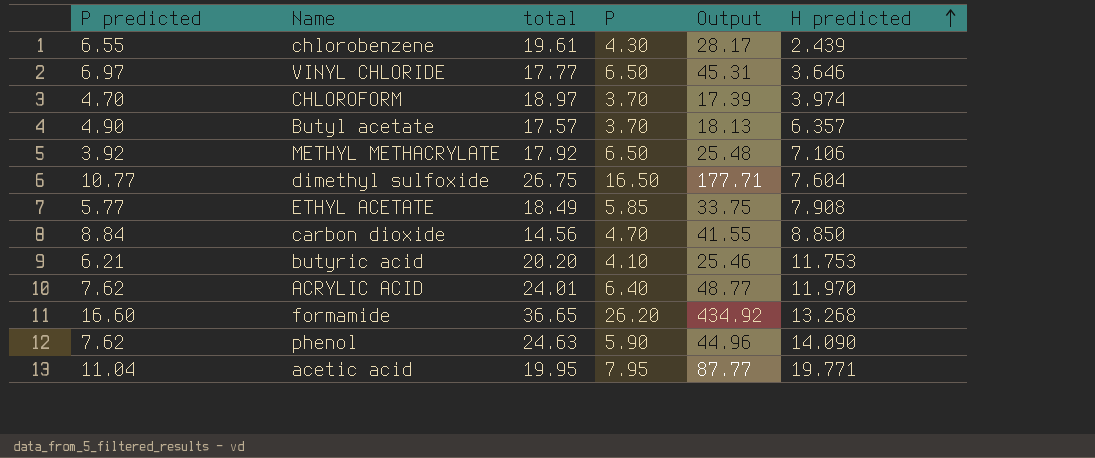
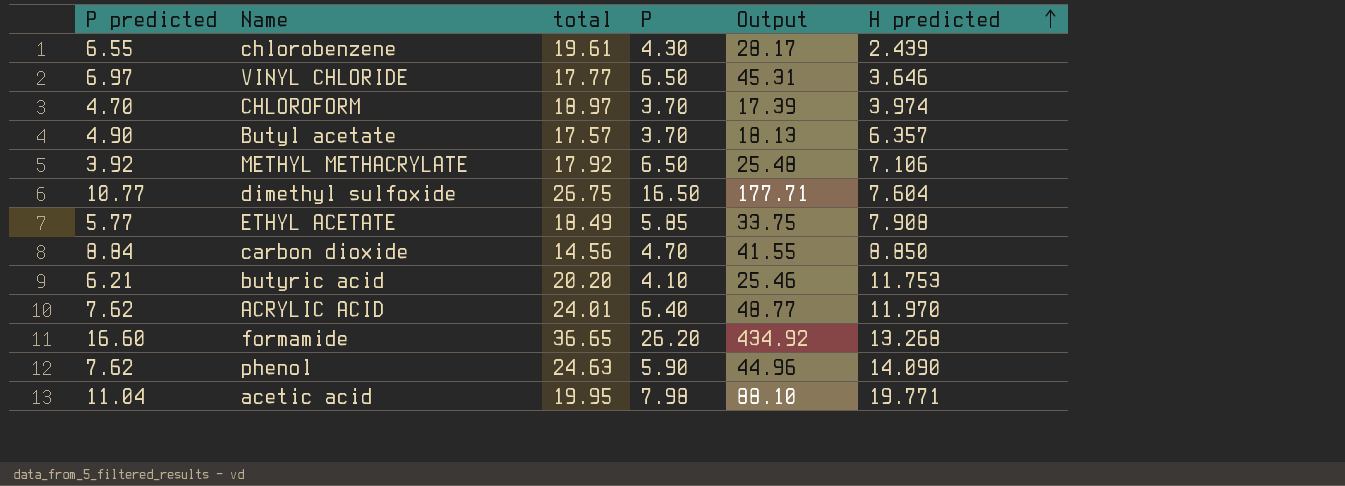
acetic acid | P: 7.95 -> 7.98
acetic acid | Output: 87.77 -> 88.10

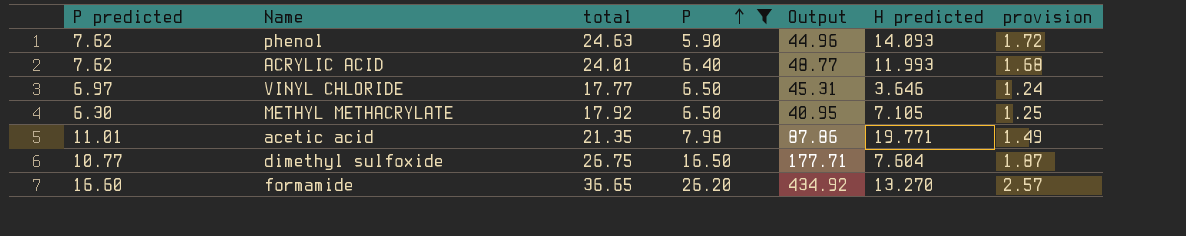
filter: none -> P >= 5.90
row order: H predicted ascending -> P ascending
column provision | formula: none -> [total] * 0.07
phenol | H predicted: 14.090 -> 14.093
ACRYLIC ACID | H predicted: 11.970 -> 11.993
METHYL METHACRYLATE | P predicted: 3.92 -> 6.30
METHYL METHACRYLATE | Output: 25.48 -> 40.95
METHYL METHACRYLATE | H predicted: 7.106 -> 7.105
acetic acid | P predicted: 11.04 -> 11.01
acetic acid | total: 19.95 -> 21.35
acetic acid | Output: 88.10 -> 87.86
formamide | H predicted: 13.268 -> 13.270

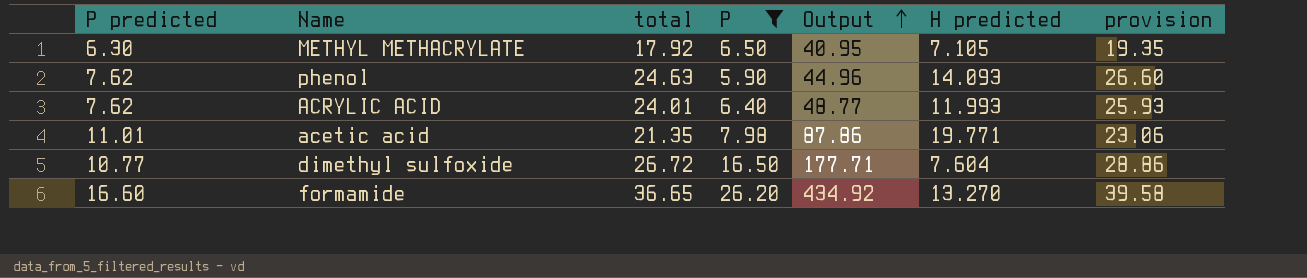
row order: P ascending -> Output ascending
column provision | formula: [total] * 0.07 -> [total] * 1.08
row VINYL CHLORIDE: 6.97 | 17.77 | 6.50 | 45.31 | 3.646 | 1.24 -> none
dimethyl sulfoxide | total: 26.75 -> 26.72

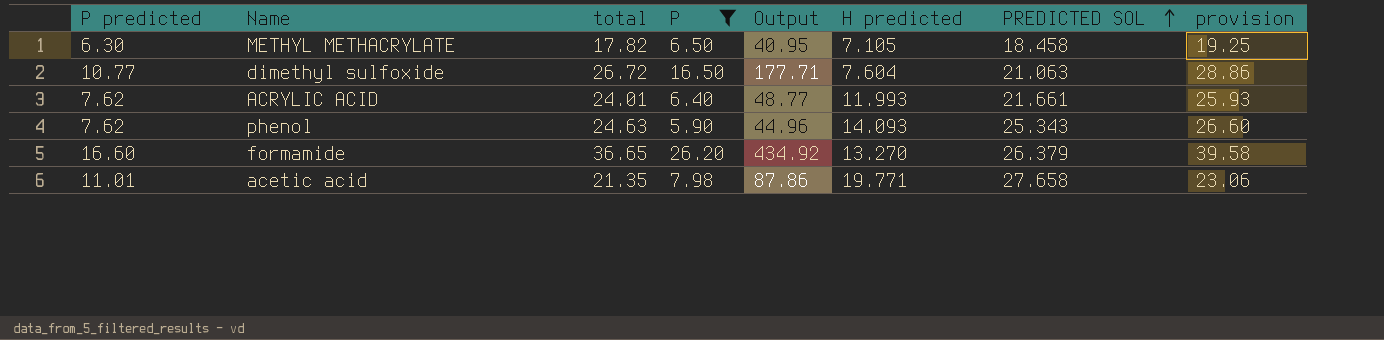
row order: Output ascending -> PREDICTED SOL ascending
column PREDICTED SOL | position: none -> 7
METHYL METHACRYLATE | total: 17.92 -> 17.82
METHYL METHACRYLATE | provision: 19.35 -> 19.25

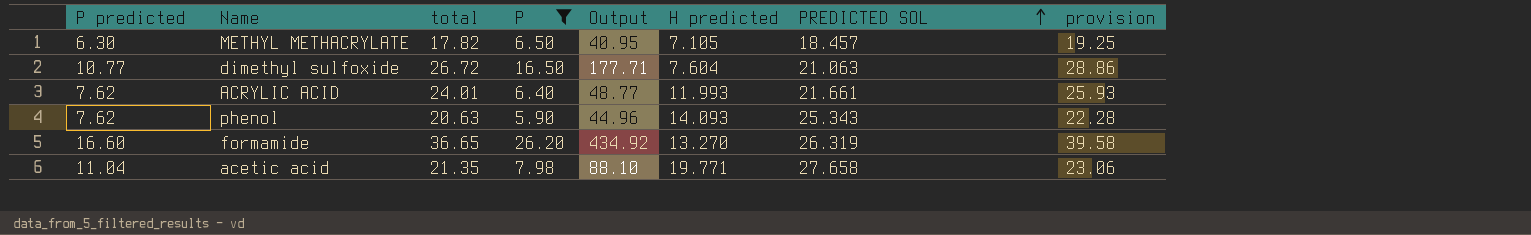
METHYL METHACRYLATE | PREDICTED SOL: 18.458 -> 18.457
phenol | total: 24.63 -> 20.63
phenol | provision: 26.60 -> 22.28
formamide | PREDICTED SOL: 26.379 -> 26.319
acetic acid | P predicted: 11.01 -> 11.04
acetic acid | Output: 87.86 -> 88.10

